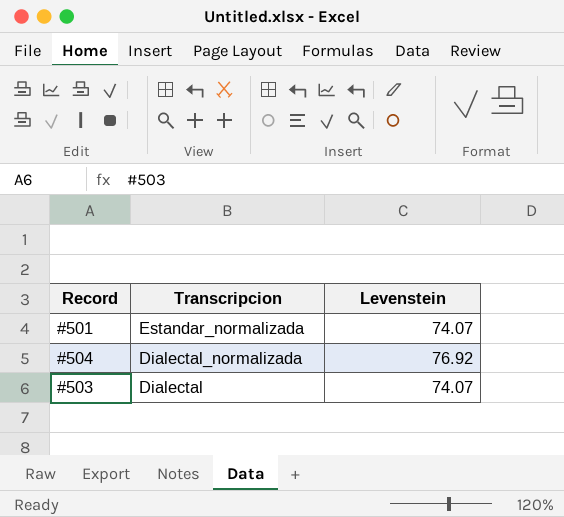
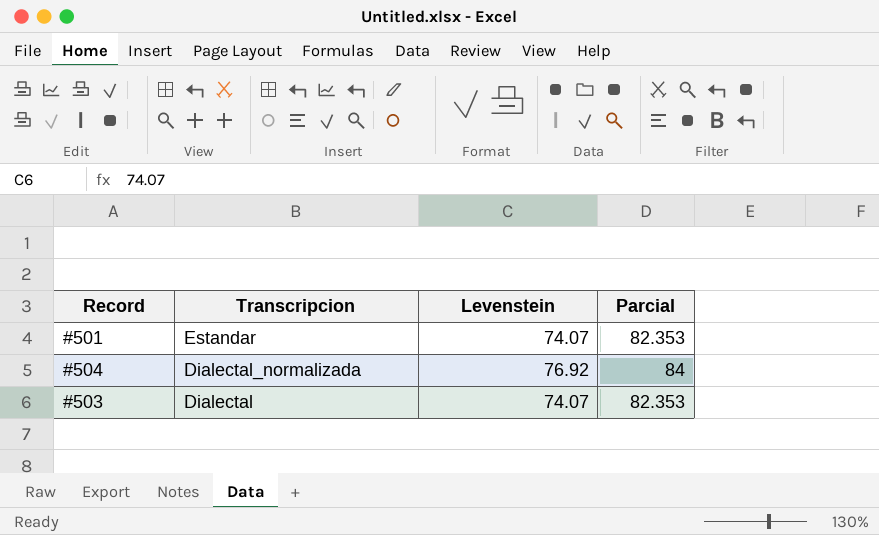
column Parcial | position: none -> 4
#501 | Transcripcion: Estandar_normalizada -> Estandar

